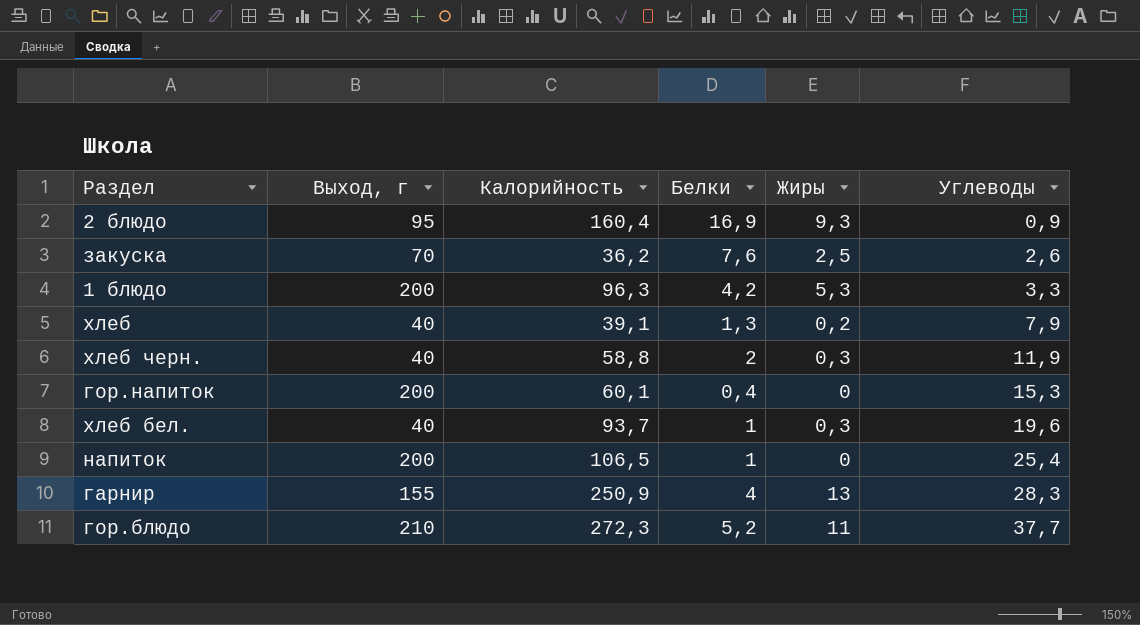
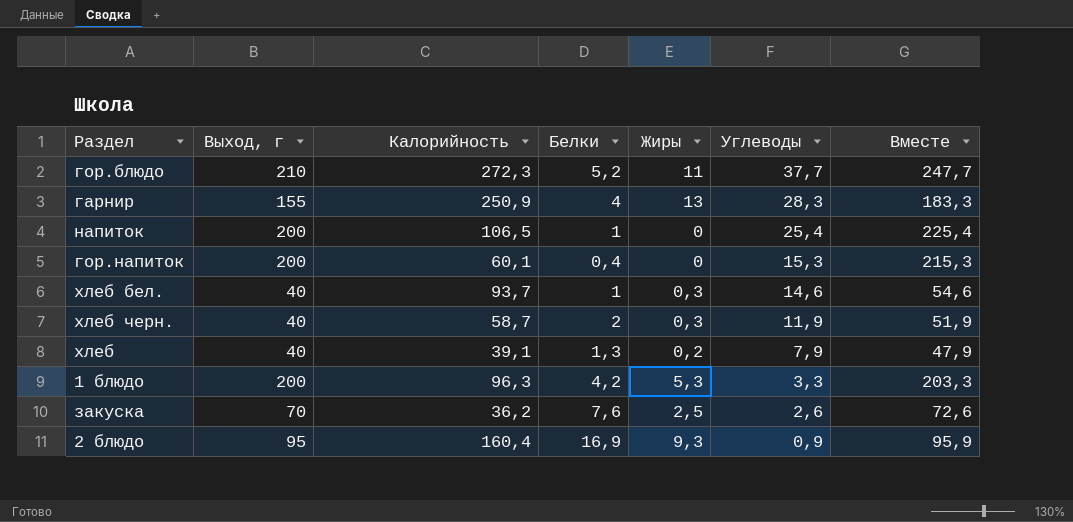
row order: Углеводы ascending -> Углеводы descending
column Вместе | formula: none -> [Выход, г] + [Углеводы]
хлеб бел. | Углеводы: 19,6 -> 14,6
хлеб черн. | Калорийность: 58,8 -> 58,7

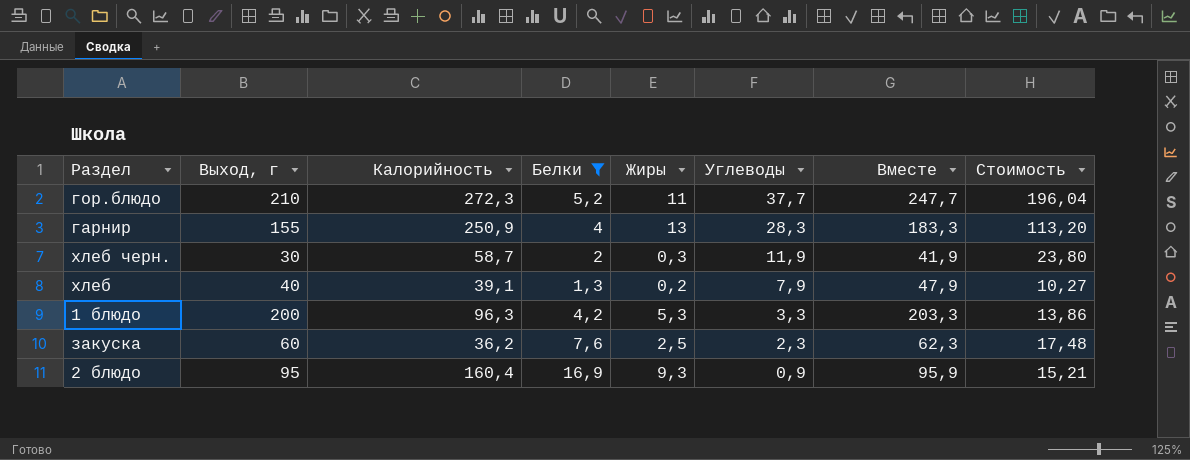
filter: none -> Белки >= 1,3
column Стоимость | formula: none -> [Белки] * [Углеводы]
хлеб черн. | Выход, г: 40 -> 30
хлеб черн. | Вместе: 51,9 -> 41,9
закуска | Выход, г: 70 -> 60
закуска | Углеводы: 2,6 -> 2,3
закуска | Вместе: 72,6 -> 62,3

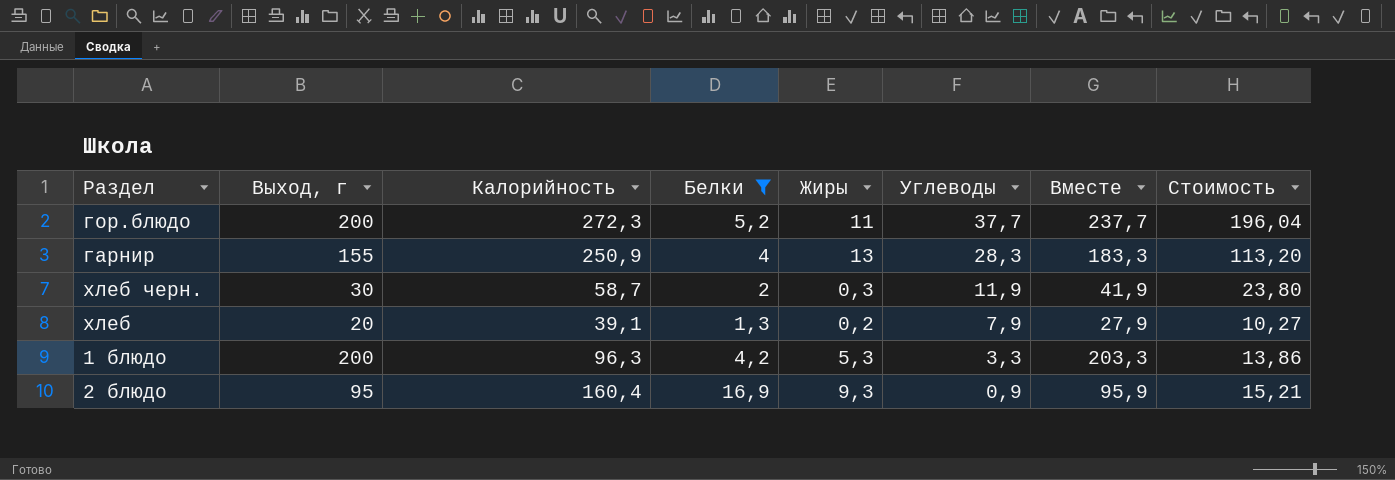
row закуска: 60 | 36,2 | 7,6 | 2,5 | 2,3 | 62,3 | 17,48 -> none
гор.блюдо | Выход, г: 210 -> 200
гор.блюдо | Вместе: 247,7 -> 237,7
хлеб | Выход, г: 40 -> 20
хлеб | Вместе: 47,9 -> 27,9

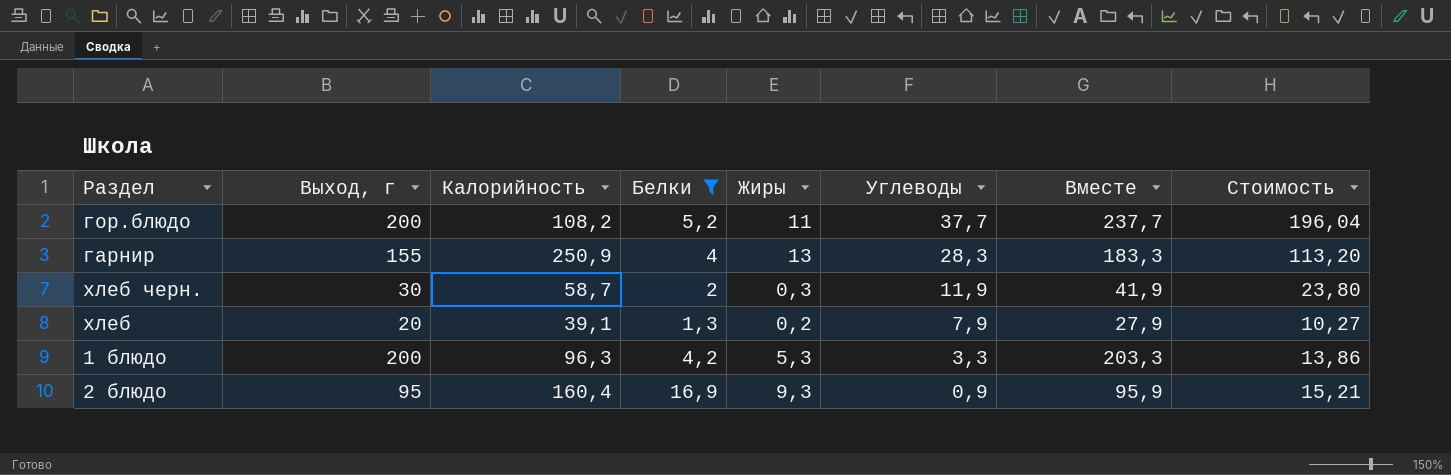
гор.блюдо | Калорийность: 272,3 -> 108,2

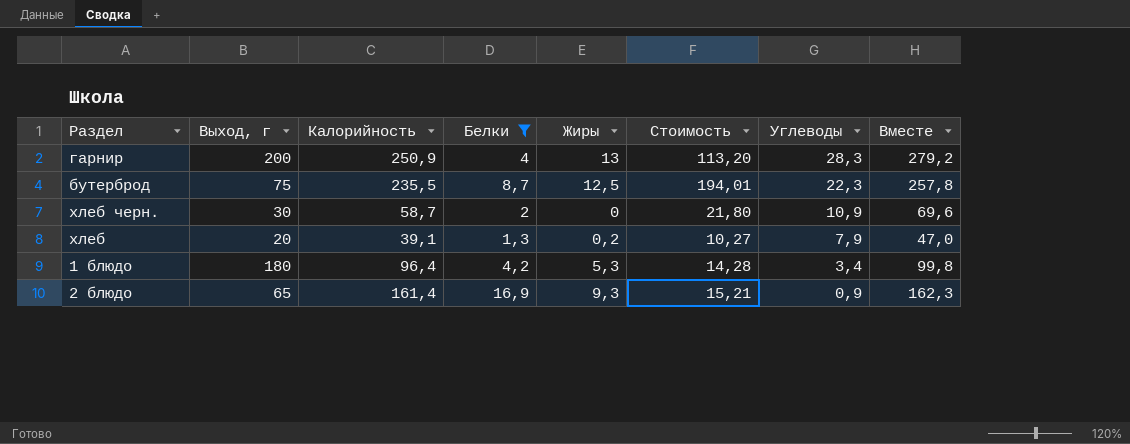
column Стоимость | position: 8 -> 6
column Вместе | formula: [Выход, г] + [Углеводы] -> [Калорийность] + [Углеводы]
row гор.блюдо: 200 | 108,2 | 5,2 | 11 | 37,7 | 237,7 | 196,04 -> none
гарнир | Выход, г: 155 -> 200
row бутерброд: none -> 75 | 235,5 | 8,7 | 12,5 | 194,01 | 22,3 | 257,8
хлеб черн. | Жиры: 0,3 -> 0
хлеб черн. | Стоимость: 23,80 -> 21,80
хлеб черн. | Углеводы: 11,9 -> 10,9
1 блюдо | Выход, г: 200 -> 180
1 блюдо | Калорийность: 96,3 -> 96,4
1 блюдо | Стоимость: 13,86 -> 14,28
1 блюдо | Углеводы: 3,3 -> 3,4
2 блюдо | Выход, г: 95 -> 65
2 блюдо | Калорийность: 160,4 -> 161,4

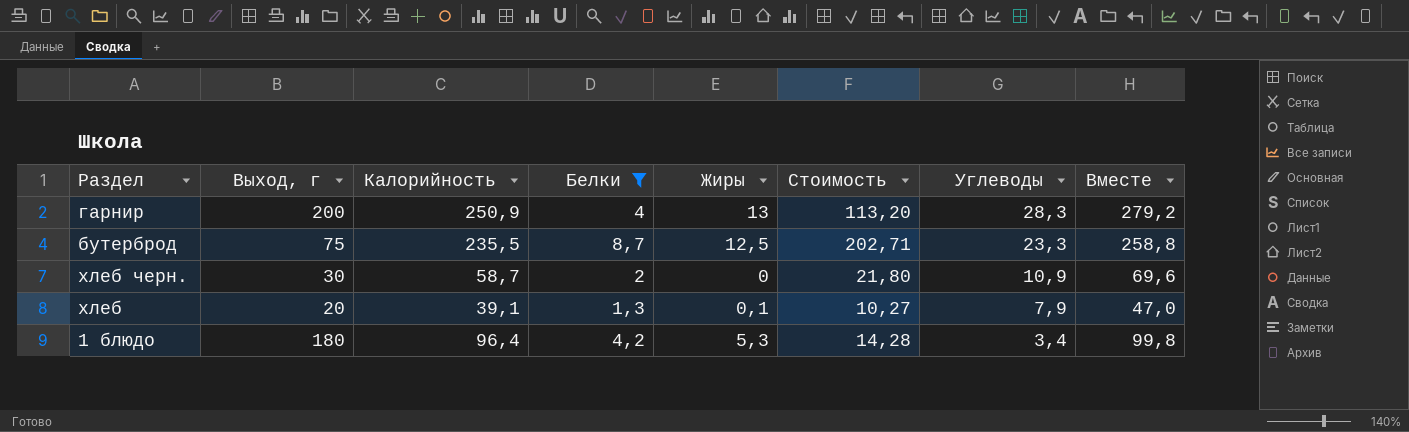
row 2 блюдо: 65 | 161,4 | 16,9 | 9,3 | 15,21 | 0,9 | 162,3 -> none
бутерброд | Стоимость: 194,01 -> 202,71
бутерброд | Углеводы: 22,3 -> 23,3
бутерброд | Вместе: 257,8 -> 258,8
хлеб | Жиры: 0,2 -> 0,1

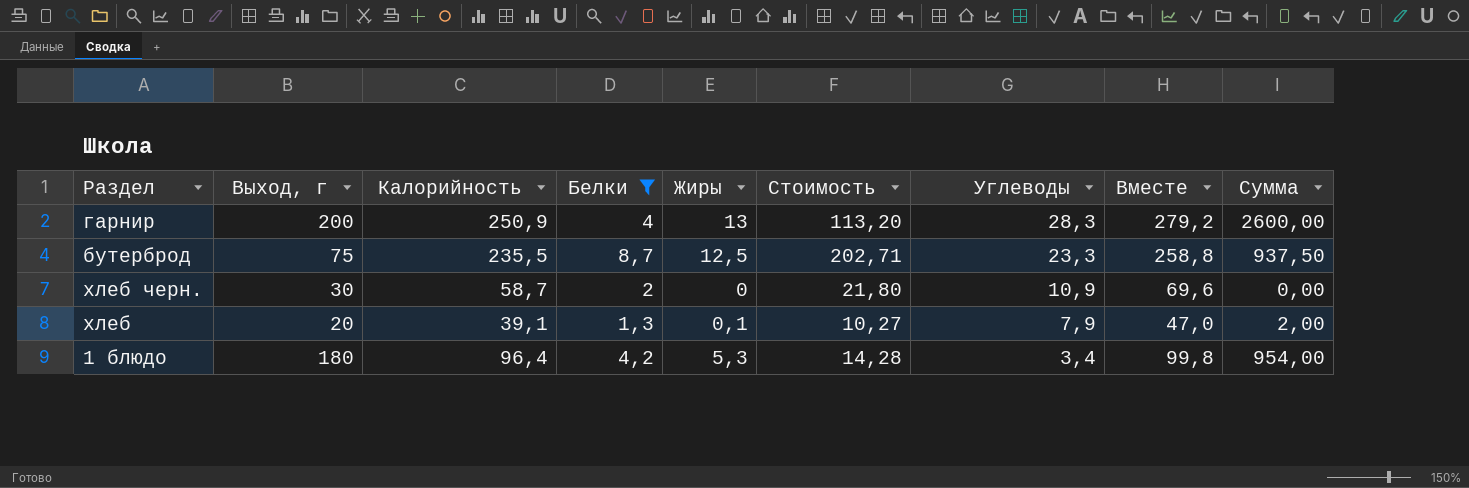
column Сумма | formula: none -> [Выход, г] * [Жиры]

